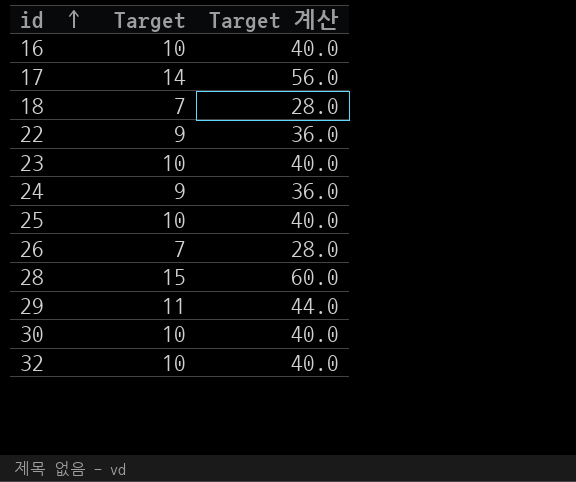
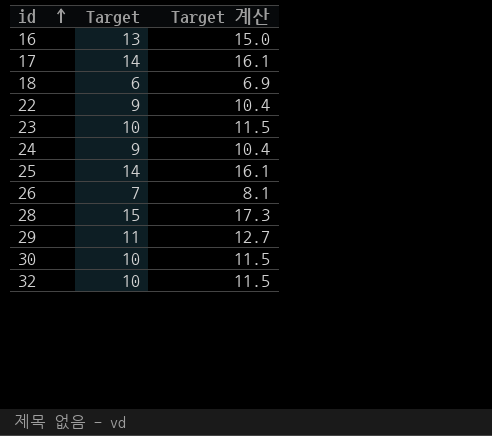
column Target 계산 | formula: [Target] * 4 -> [Target] * 1.15
16 | Target: 10 -> 13
18 | Target: 7 -> 6
25 | Target: 10 -> 14

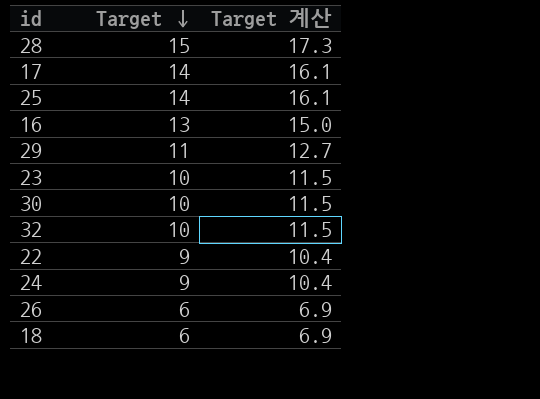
row order: id ascending -> Target descending
26 | Target: 7 -> 6
26 | Target 계산: 8.1 -> 6.9

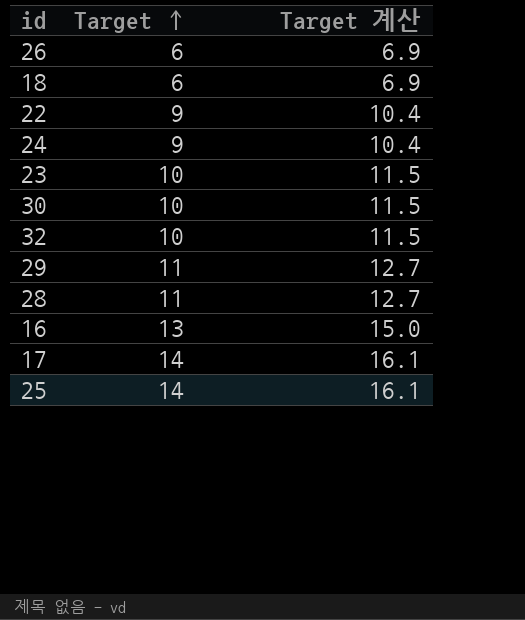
row order: Target descending -> Target ascending
28 | Target: 15 -> 11
28 | Target 계산: 17.3 -> 12.7

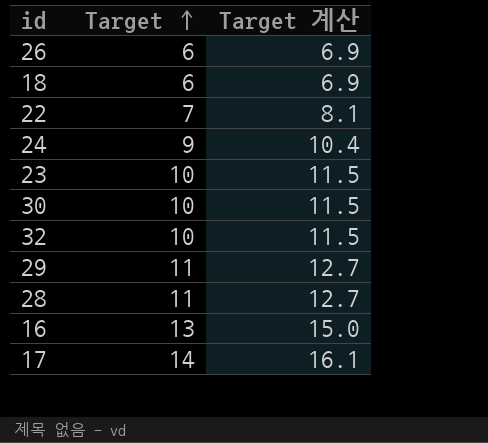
row 25: 14 | 16.1 -> none
22 | Target: 9 -> 7
22 | Target 계산: 10.4 -> 8.1

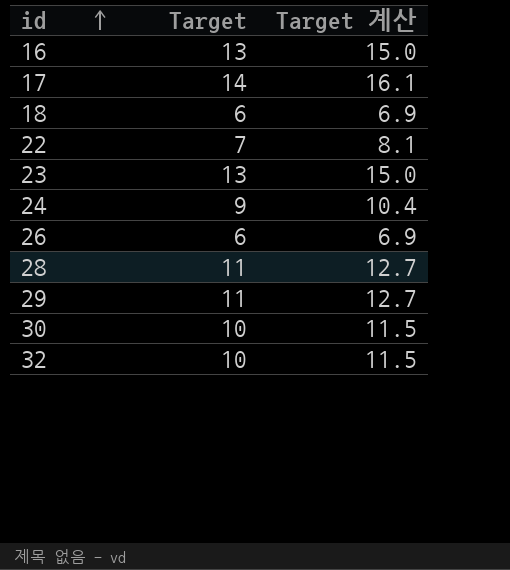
row order: Target ascending -> id ascending
23 | Target: 10 -> 13
23 | Target 계산: 11.5 -> 15.0

